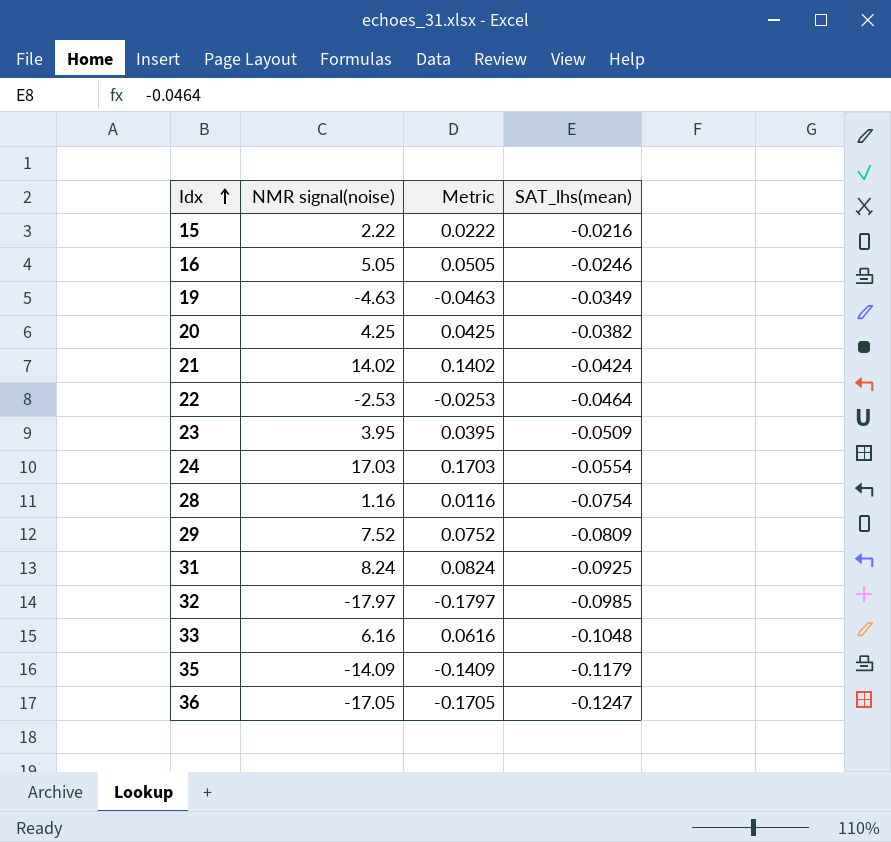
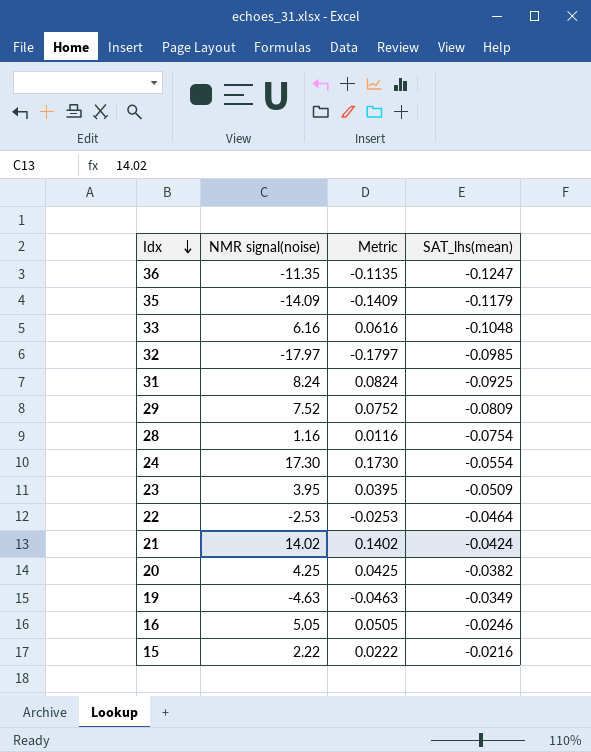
row order: Idx ascending -> Idx descending
36 | NMR signal(noise): -17.05 -> -11.35
36 | Metric: -0.1705 -> -0.1135
24 | NMR signal(noise): 17.03 -> 17.30
24 | Metric: 0.1703 -> 0.1730

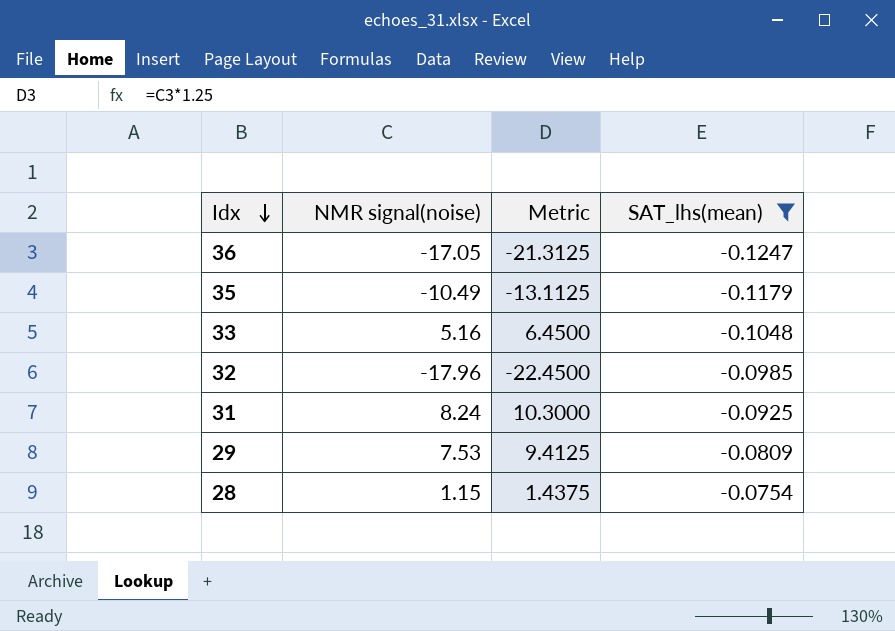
filter: none -> SAT_lhs(mean) <= -0.0754
column Metric | formula: [NMR signal(noise)] * 0.01 -> [NMR signal(noise)] * 1.25
36 | NMR signal(noise): -11.35 -> -17.05
35 | NMR signal(noise): -14.09 -> -10.49
33 | NMR signal(noise): 6.16 -> 5.16
32 | NMR signal(noise): -17.97 -> -17.96
29 | NMR signal(noise): 7.52 -> 7.53
28 | NMR signal(noise): 1.16 -> 1.15

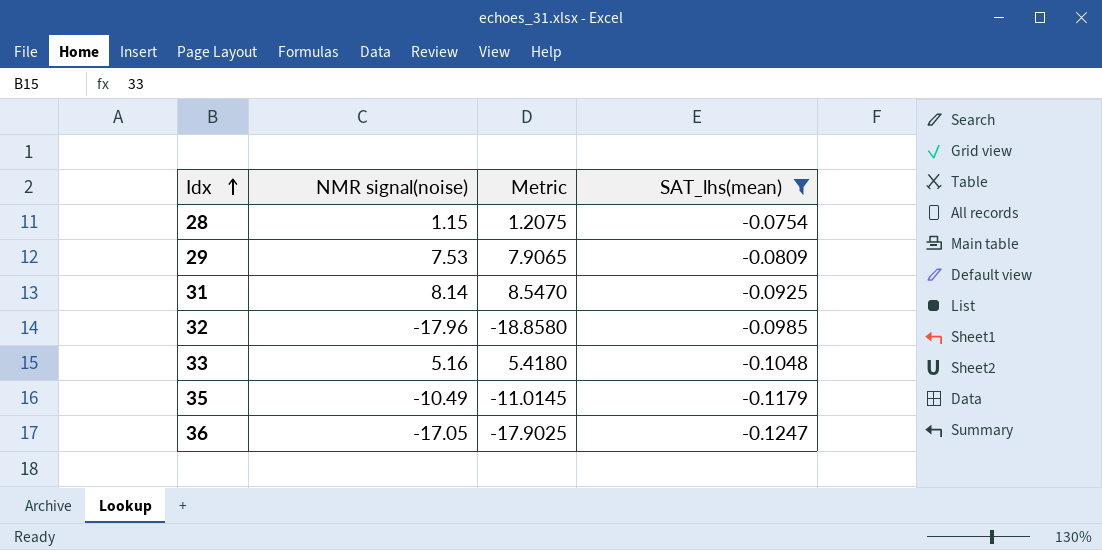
row order: Idx descending -> Idx ascending
column Metric | formula: [NMR signal(noise)] * 1.25 -> [NMR signal(noise)] * 1.05
31 | NMR signal(noise): 8.24 -> 8.14

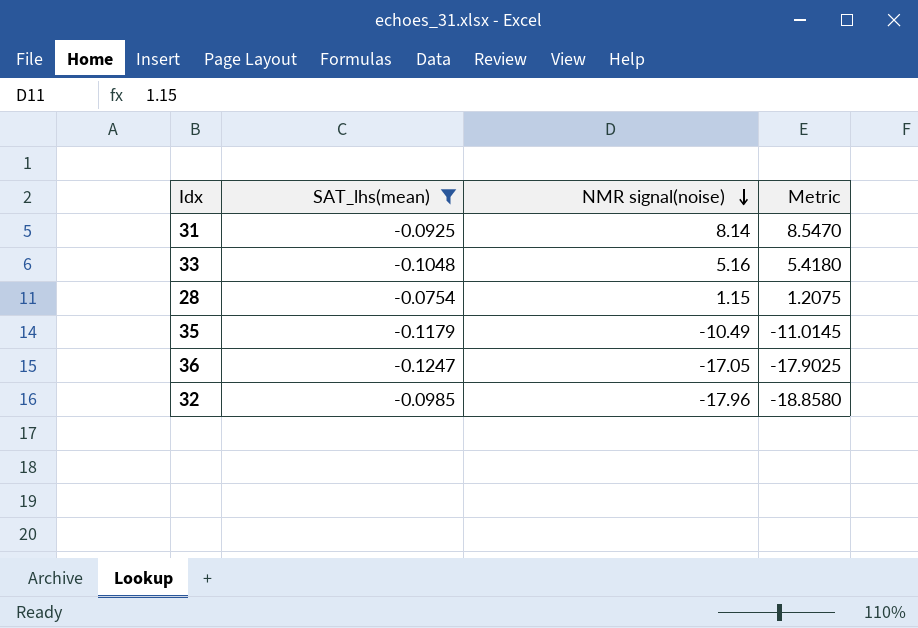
row order: Idx ascending -> NMR signal(noise) descending
column SAT_lhs(mean) | position: 4 -> 2
row 29: 7.53 | 7.9065 | -0.0809 -> none

